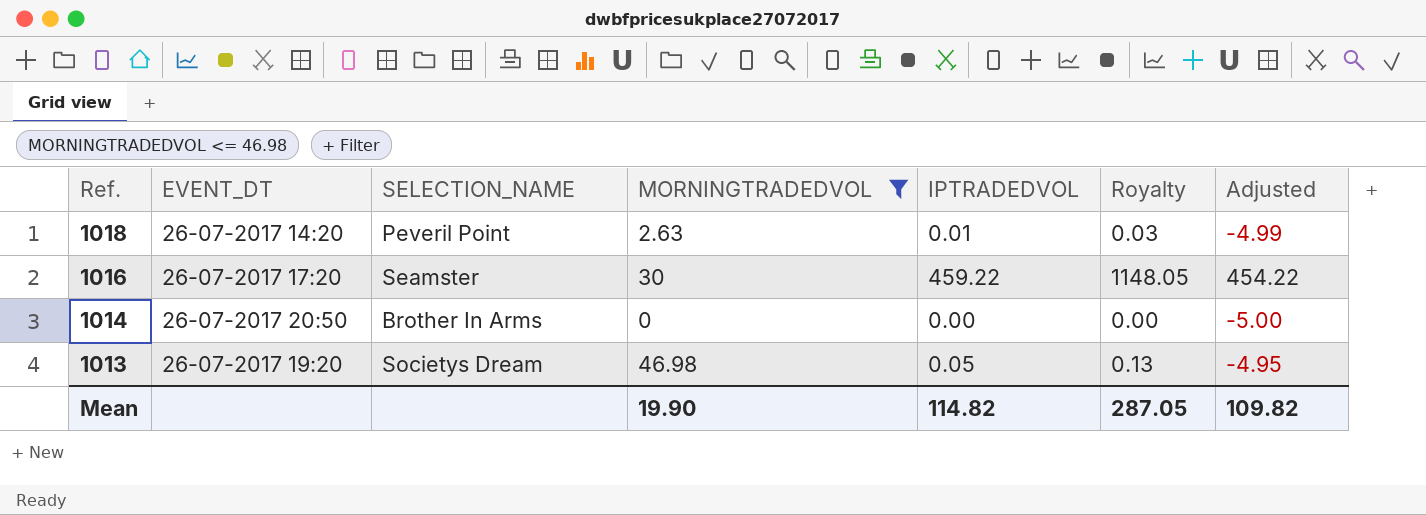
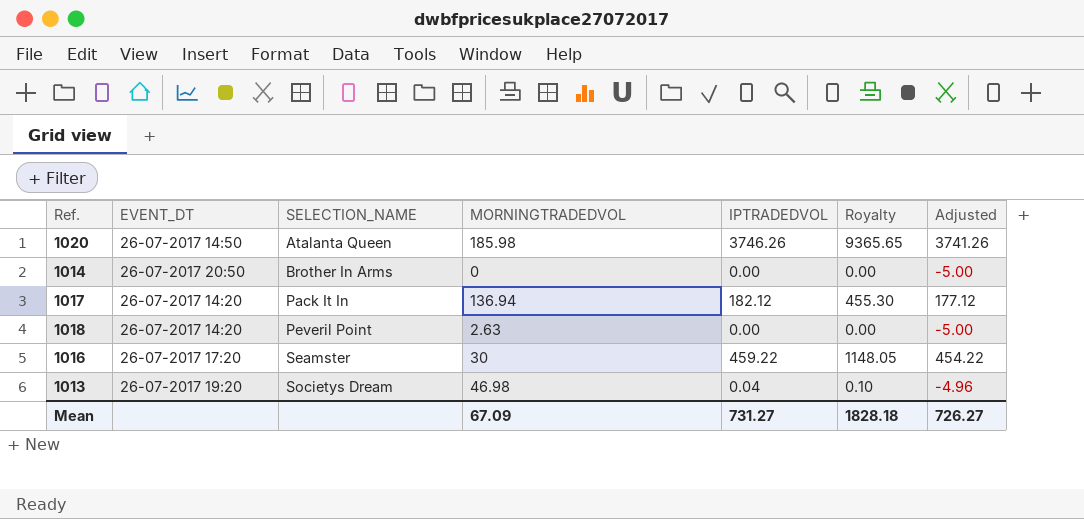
filter: MORNINGTRADEDVOL <= 46.98 -> none
row order: Ref. descending -> SELECTION_NAME ascending
1018 | IPTRADEDVOL: 0.01 -> 0.00
1018 | Royalty: 0.03 -> 0.00
1018 | Adjusted: -4.99 -> -5.00
1013 | IPTRADEDVOL: 0.05 -> 0.04
1013 | Royalty: 0.13 -> 0.10
1013 | Adjusted: -4.95 -> -4.96
Mean | MORNINGTRADEDVOL: 19.90 -> 67.09
Mean | IPTRADEDVOL: 114.82 -> 731.27
Mean | Royalty: 287.05 -> 1828.18
Mean | Adjusted: 109.82 -> 726.27

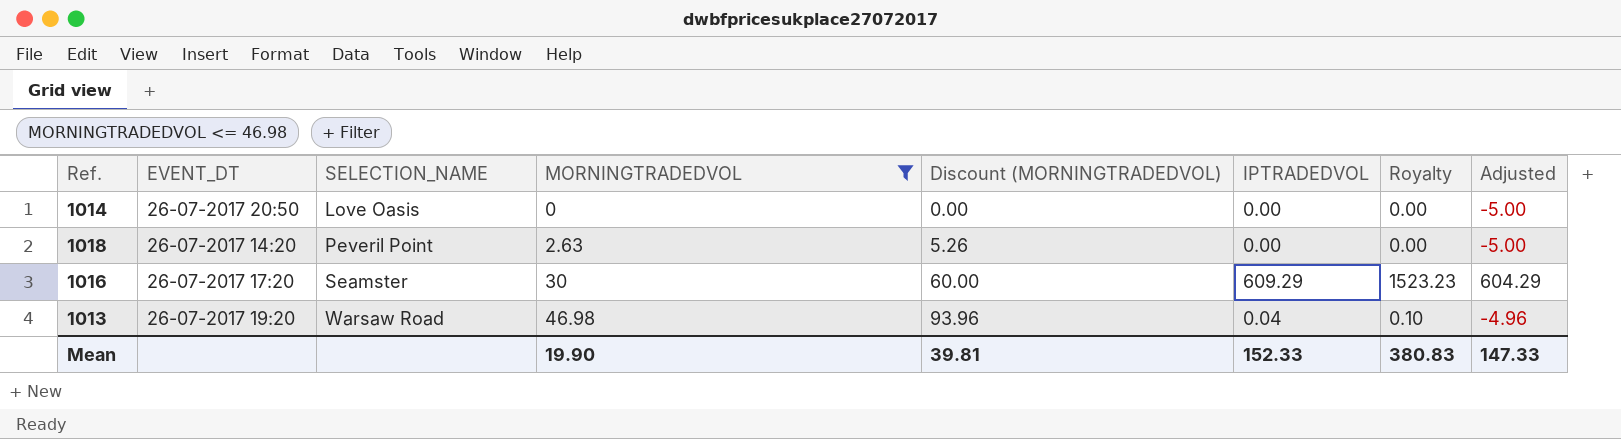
filter: none -> MORNINGTRADEDVOL <= 46.98
column Discount (MORNINGTRADEDVOL) | formula: none -> [MORNINGTRADEDVOL] * 2
1014 | SELECTION_NAME: Brother In Arms -> Love Oasis
1016 | IPTRADEDVOL: 459.22 -> 609.29
1016 | Royalty: 1148.05 -> 1523.23
1016 | Adjusted: 454.22 -> 604.29
1013 | SELECTION_NAME: Societys Dream -> Warsaw Road
Mean | MORNINGTRADEDVOL: 67.09 -> 19.90
Mean | IPTRADEDVOL: 731.27 -> 152.33
Mean | Royalty: 1828.18 -> 380.83
Mean | Adjusted: 726.27 -> 147.33

